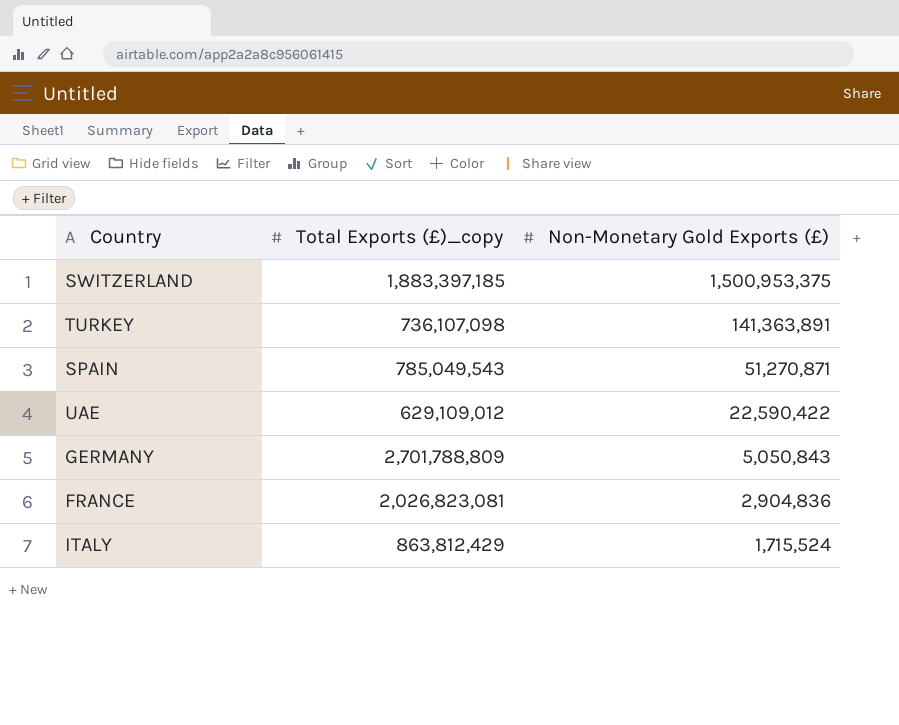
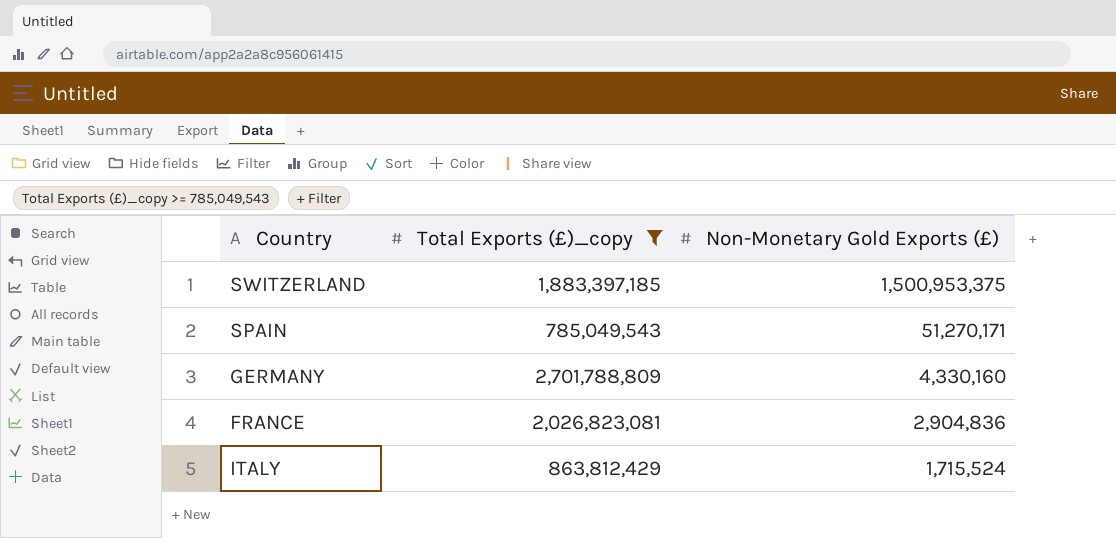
filter: none -> Total Exports (£)_copy >= 785,049,543
SPAIN | Non-Monetary Gold Exports (£): 51,270,871 -> 51,270,171
GERMANY | Non-Monetary Gold Exports (£): 5,050,843 -> 4,330,160

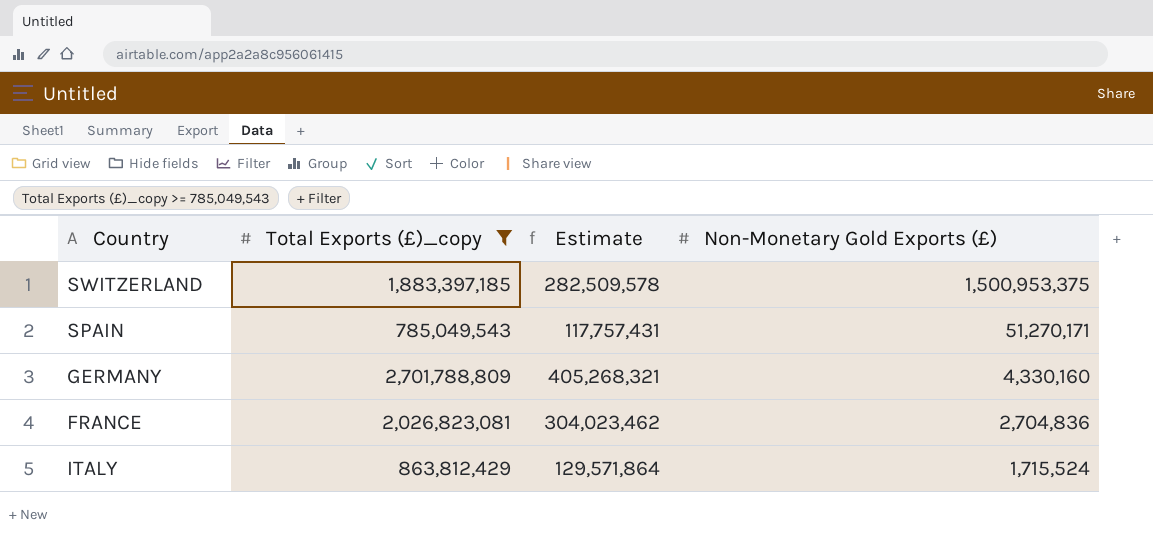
column Estimate | formula: none -> [Total Exports (£)_copy] * 0.15
FRANCE | Non-Monetary Gold Exports (£): 2,904,836 -> 2,704,836

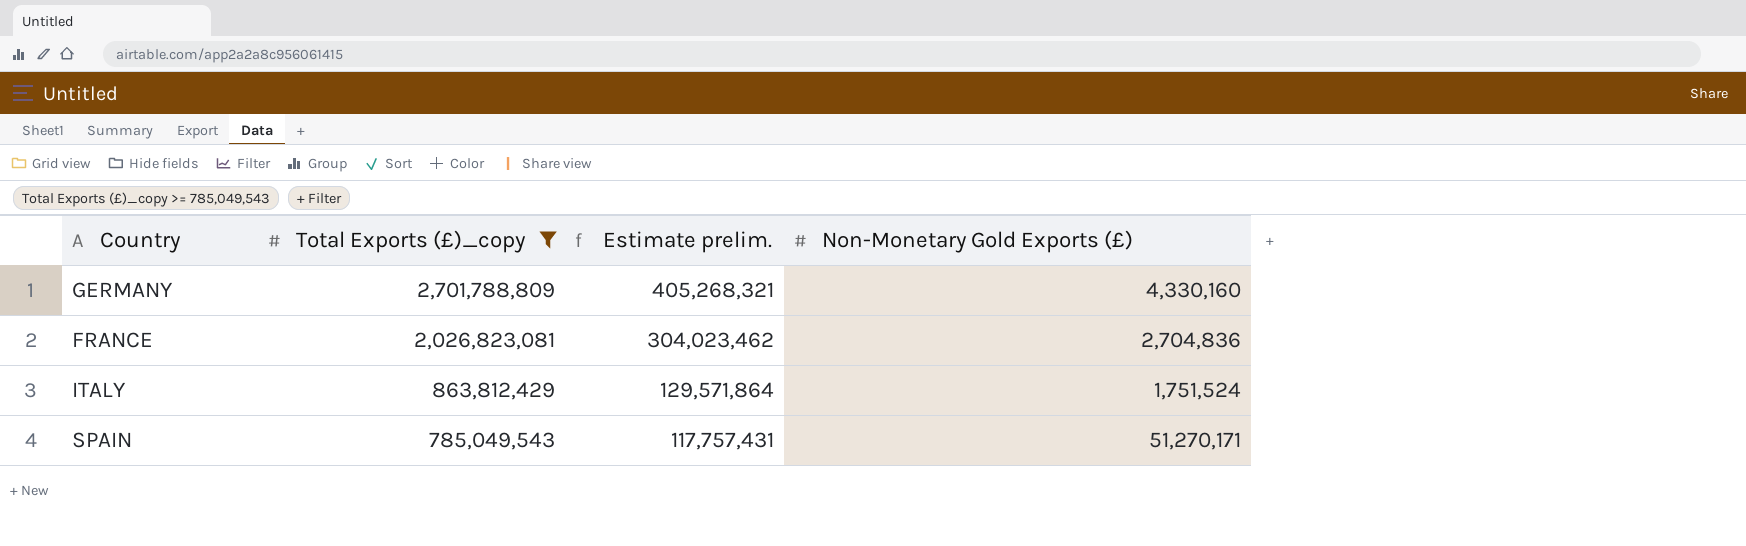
row order: Non-Monetary Gold Exports (£) descending -> Total Exports (£)_copy descending
column name: Estimate -> Estimate prelim.
row SWITZERLAND: 1,883,397,185 | 282,509,578 | 1,500,953,375 -> none
ITALY | Non-Monetary Gold Exports (£): 1,715,524 -> 1,751,524

